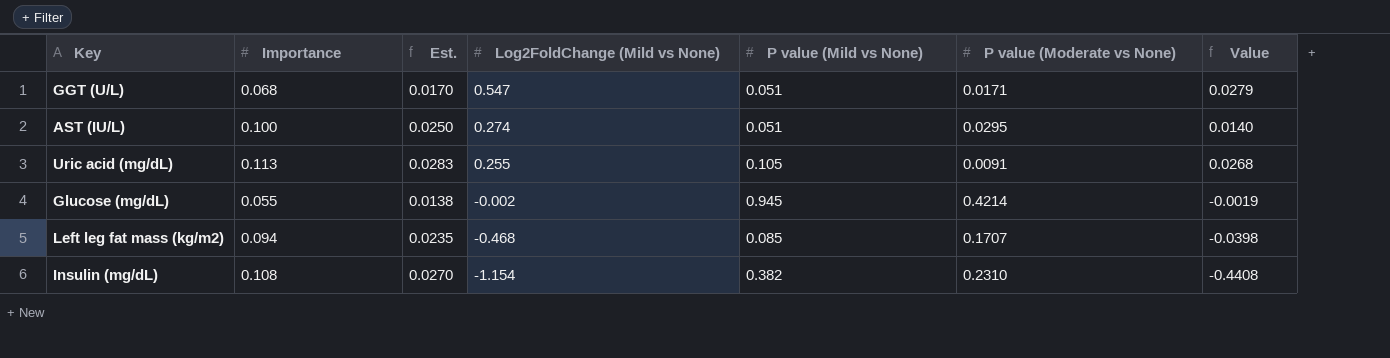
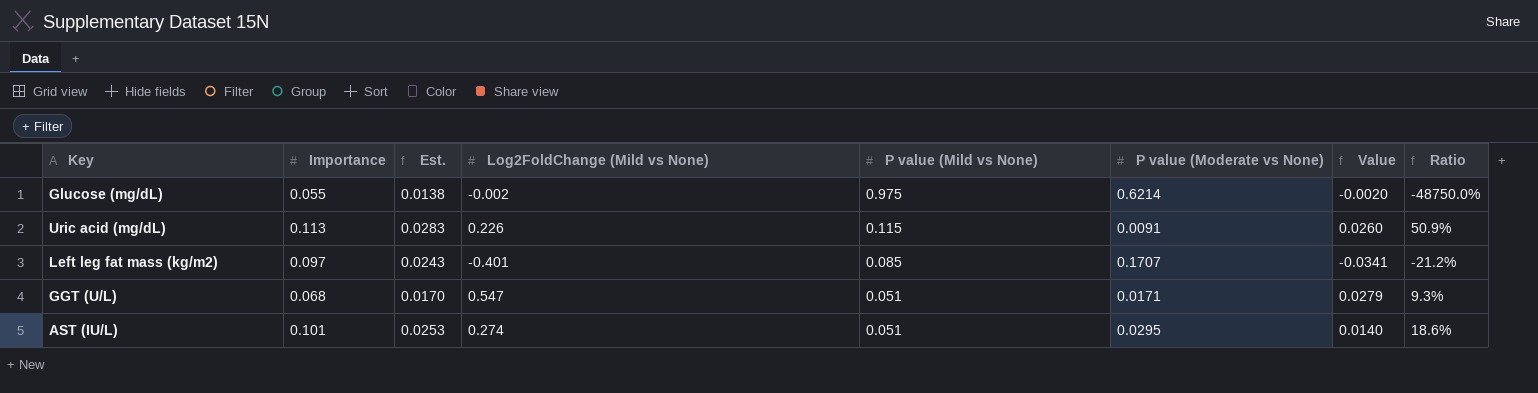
row order: Log2FoldChange (Mild vs None) descending -> P value (Mild vs None) descending
column Ratio | formula: none -> [P value (Mild vs None)] / [Log2FoldChange (Mild vs None)]
row Insulin (mg/dL): 0.108 | 0.0270 | -1.154 | 0.382 | 0.2310 | -0.4408 -> none
Glucose (mg/dL) | P value (Mild vs None): 0.945 -> 0.975
Glucose (mg/dL) | P value (Moderate vs None): 0.4214 -> 0.6214
Glucose (mg/dL) | Value: -0.0019 -> -0.0020
Uric acid (mg/dL) | Log2FoldChange (Mild vs None): 0.255 -> 0.226
Uric acid (mg/dL) | P value (Mild vs None): 0.105 -> 0.115
Uric acid (mg/dL) | Value: 0.0268 -> 0.0260
Left leg fat mass (kg/m2) | Importance: 0.094 -> 0.097
Left leg fat mass (kg/m2) | Est.: 0.0235 -> 0.0243
Left leg fat mass (kg/m2) | Log2FoldChange (Mild vs None): -0.468 -> -0.401
Left leg fat mass (kg/m2) | Value: -0.0398 -> -0.0341
AST (IU/L) | Importance: 0.100 -> 0.101
AST (IU/L) | Est.: 0.0250 -> 0.0253

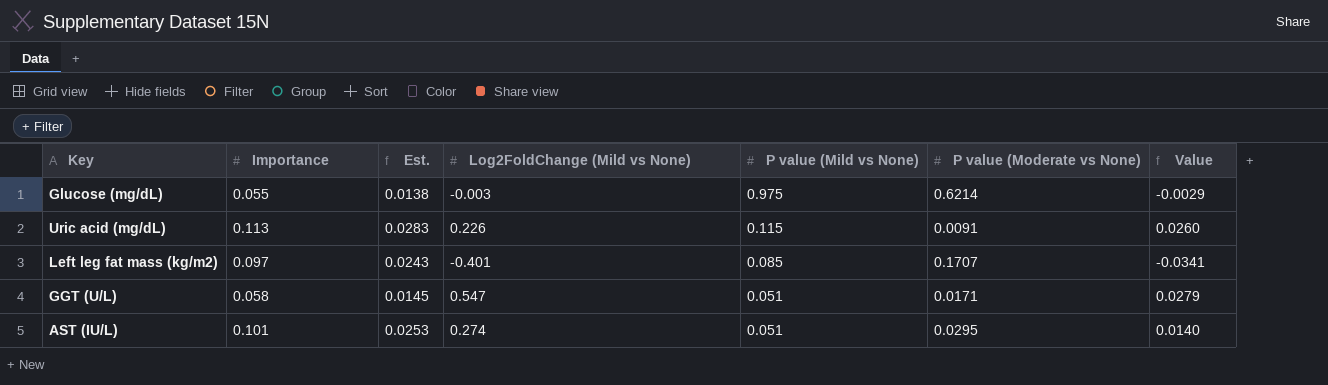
column Ratio | formula: [P value (Mild vs None)] / [Log2FoldChange (Mild vs None)] -> none
Glucose (mg/dL) | Log2FoldChange (Mild vs None): -0.002 -> -0.003
Glucose (mg/dL) | Value: -0.0020 -> -0.0029
GGT (U/L) | Importance: 0.068 -> 0.058
GGT (U/L) | Est.: 0.0170 -> 0.0145

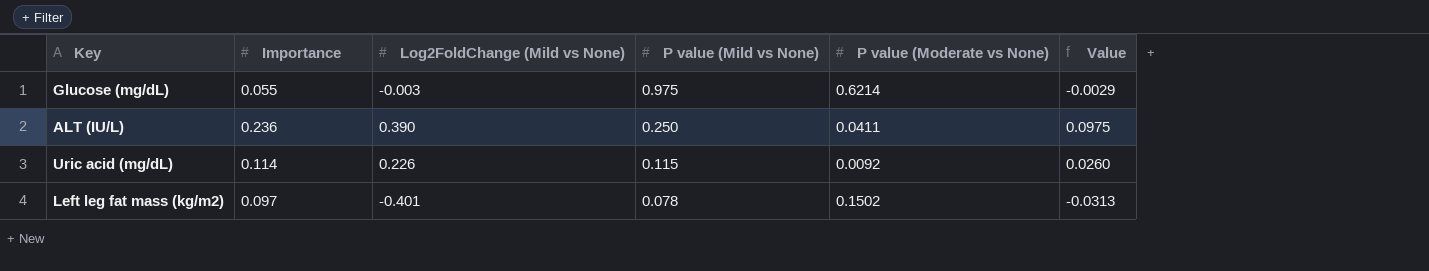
column Est. | formula: [Importance] * 0.25 -> none
row GGT (U/L): 0.058 | 0.0145 | 0.547 | 0.051 | 0.0171 | 0.0279 -> none
row AST (IU/L): 0.101 | 0.0253 | 0.274 | 0.051 | 0.0295 | 0.0140 -> none
row ALT (IU/L): none -> 0.236 | 0.390 | 0.250 | 0.0411 | 0.0975
Uric acid (mg/dL) | Importance: 0.113 -> 0.114
Uric acid (mg/dL) | P value (Moderate vs None): 0.0091 -> 0.0092
Left leg fat mass (kg/m2) | P value (Mild vs None): 0.085 -> 0.078
Left leg fat mass (kg/m2) | P value (Moderate vs None): 0.1707 -> 0.1502
Left leg fat mass (kg/m2) | Value: -0.0341 -> -0.0313

